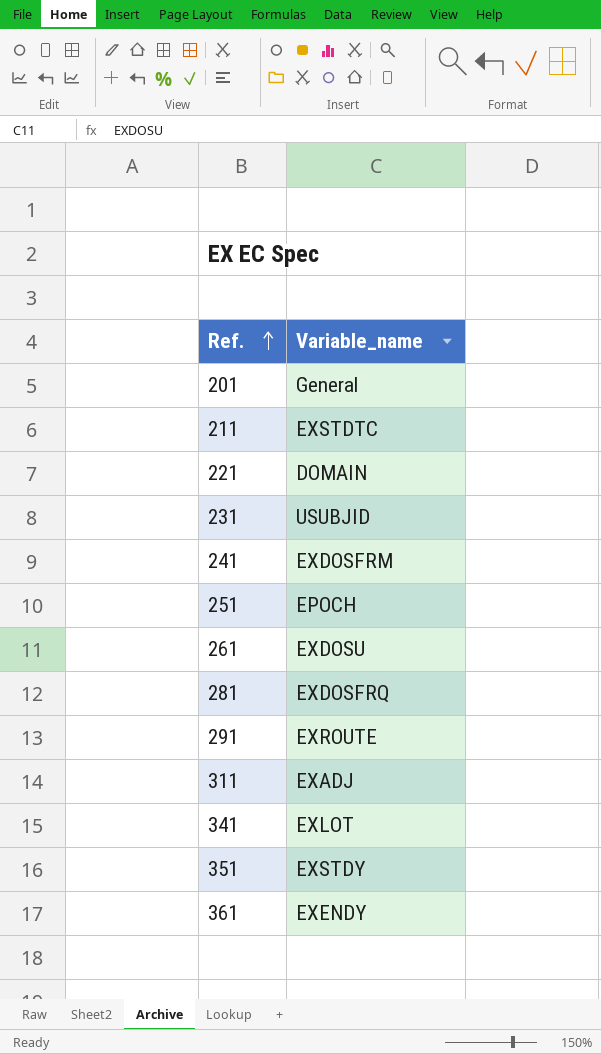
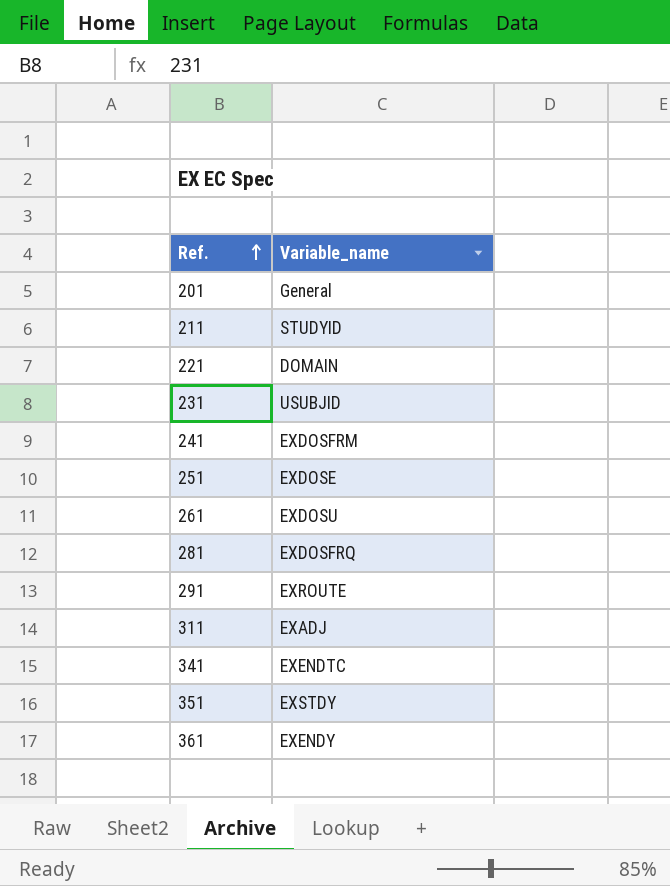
211 | Variable_name: EXSTDTC -> STUDYID
251 | Variable_name: EPOCH -> EXDOSE
341 | Variable_name: EXLOT -> EXENDTC

